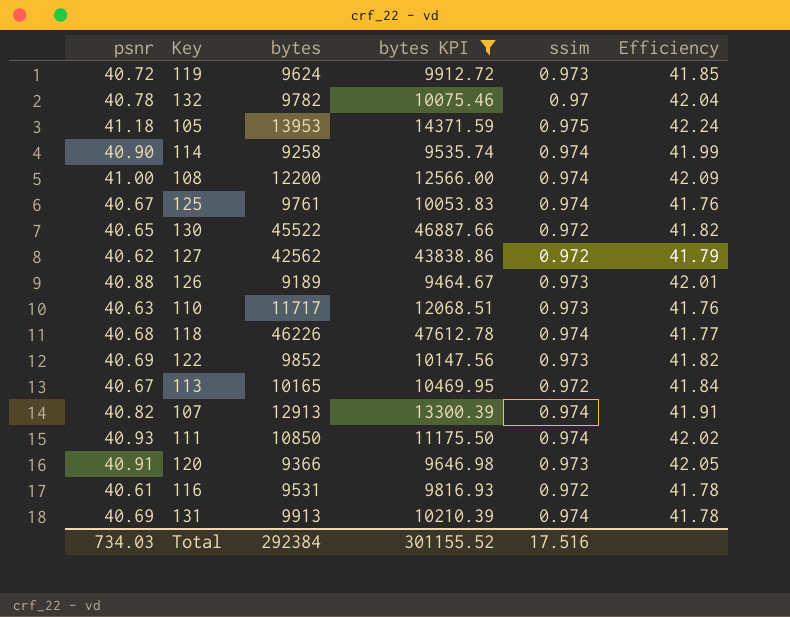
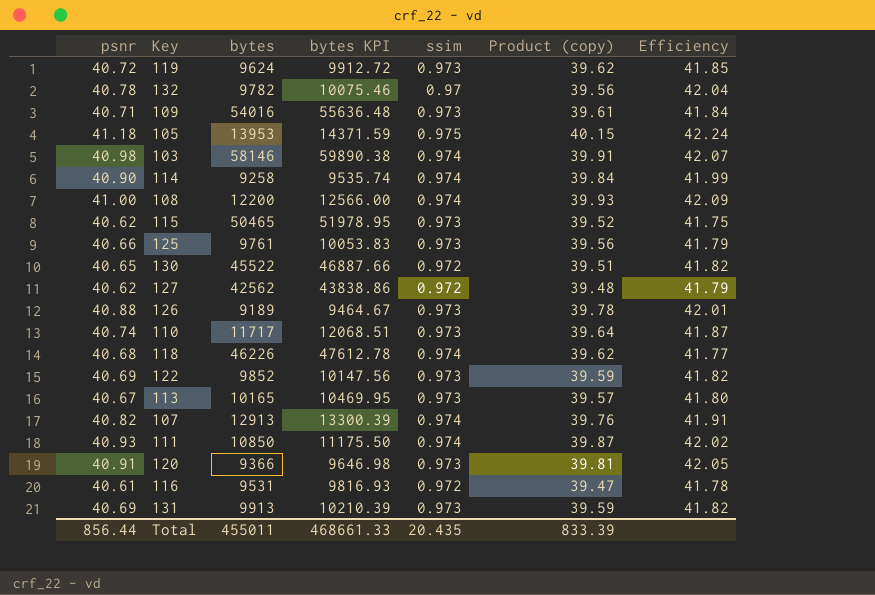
filter: bytes KPI <= 47612.78 -> none
column Product (copy) | formula: none -> [psnr] * [ssim]
125 | psnr: 40.67 -> 40.66
125 | ssim: 0.974 -> 0.973
125 | Efficiency: 41.76 -> 41.79
110 | psnr: 40.63 -> 40.74
110 | Efficiency: 41.76 -> 41.87
113 | ssim: 0.972 -> 0.973
113 | Efficiency: 41.84 -> 41.80
131 | ssim: 0.974 -> 0.973
131 | Efficiency: 41.78 -> 41.82
Total | psnr: 734.03 -> 856.44
Total | bytes: 292384 -> 455011
Total | bytes KPI: 301155.52 -> 468661.33
Total | ssim: 17.516 -> 20.435

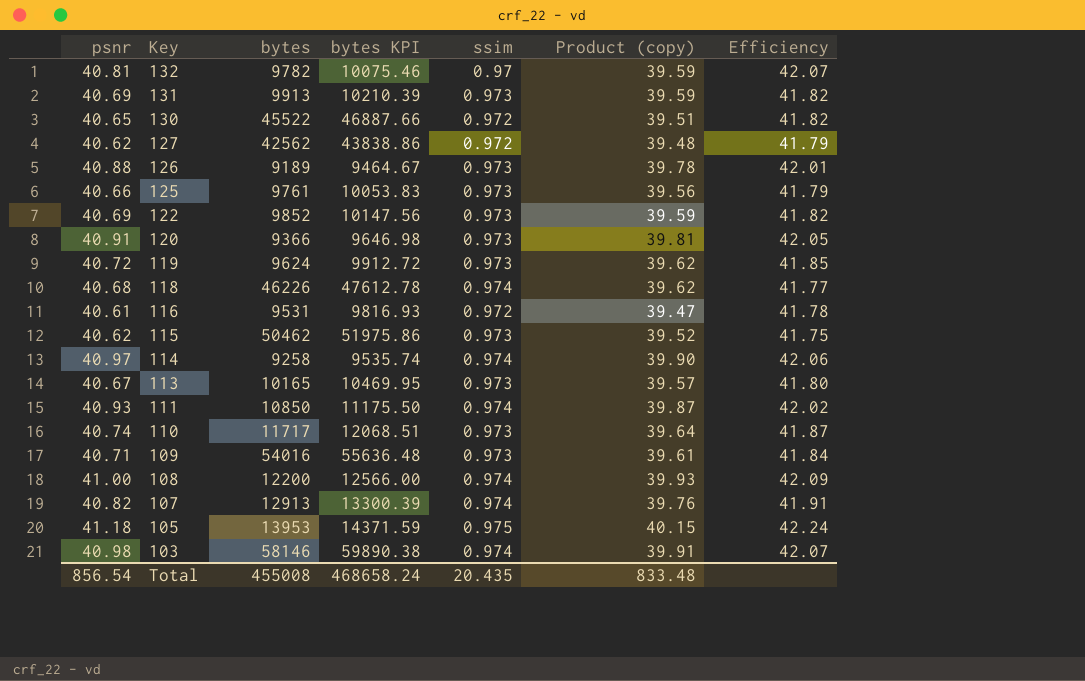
row order: none -> Key descending
132 | psnr: 40.78 -> 40.81
132 | Product (copy): 39.56 -> 39.59
132 | Efficiency: 42.04 -> 42.07
115 | bytes: 50465 -> 50462
115 | bytes KPI: 51978.95 -> 51975.86
114 | psnr: 40.90 -> 40.97
114 | Product (copy): 39.84 -> 39.90
114 | Efficiency: 41.99 -> 42.06
Total | psnr: 856.44 -> 856.54
Total | bytes: 455011 -> 455008
Total | bytes KPI: 468661.33 -> 468658.24
Total | Product (copy): 833.39 -> 833.48

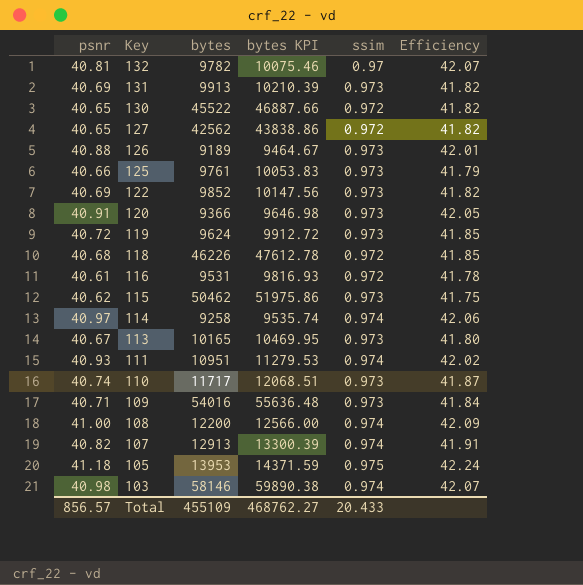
column Product (copy) | formula: [psnr] * [ssim] -> none
127 | psnr: 40.62 -> 40.65
127 | Efficiency: 41.79 -> 41.82
118 | ssim: 0.974 -> 0.972
118 | Efficiency: 41.77 -> 41.85
111 | bytes: 10850 -> 10951
111 | bytes KPI: 11175.50 -> 11279.53
Total | psnr: 856.54 -> 856.57
Total | bytes: 455008 -> 455109
Total | bytes KPI: 468658.24 -> 468762.27
Total | ssim: 20.435 -> 20.433

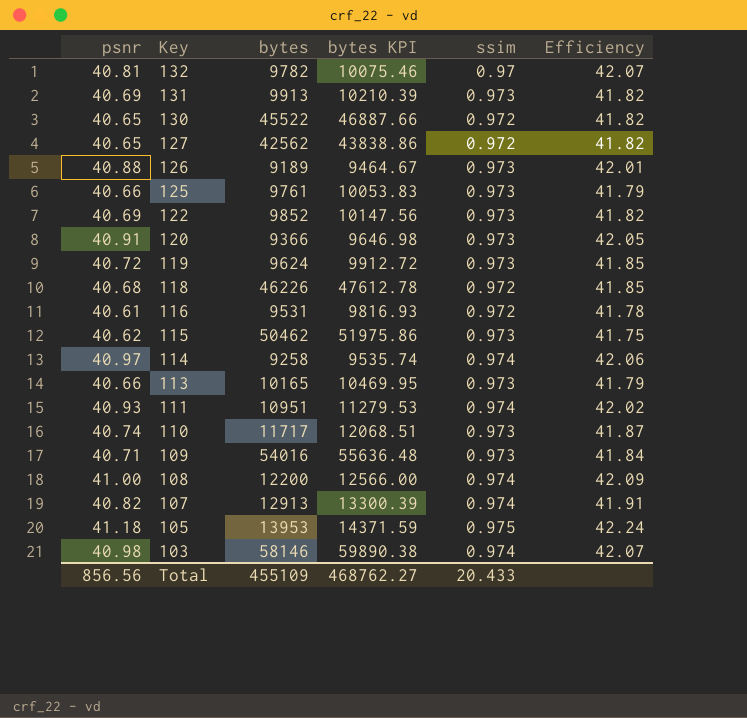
113 | psnr: 40.67 -> 40.66
113 | Efficiency: 41.80 -> 41.79
Total | psnr: 856.57 -> 856.56

